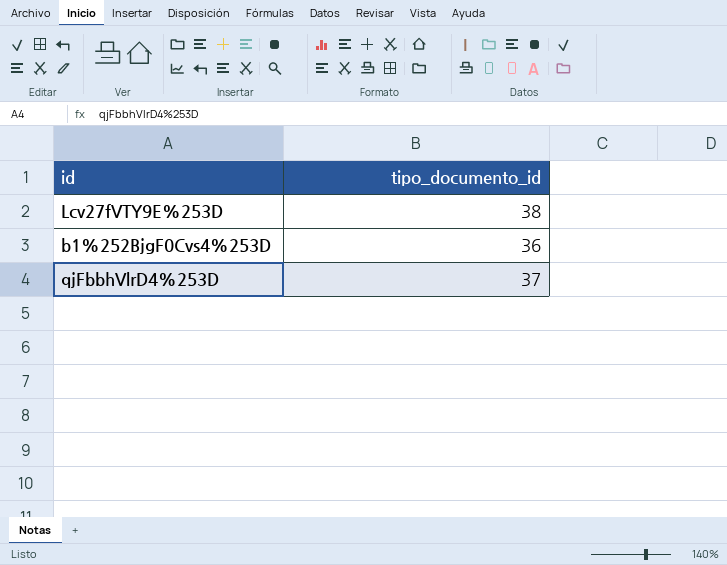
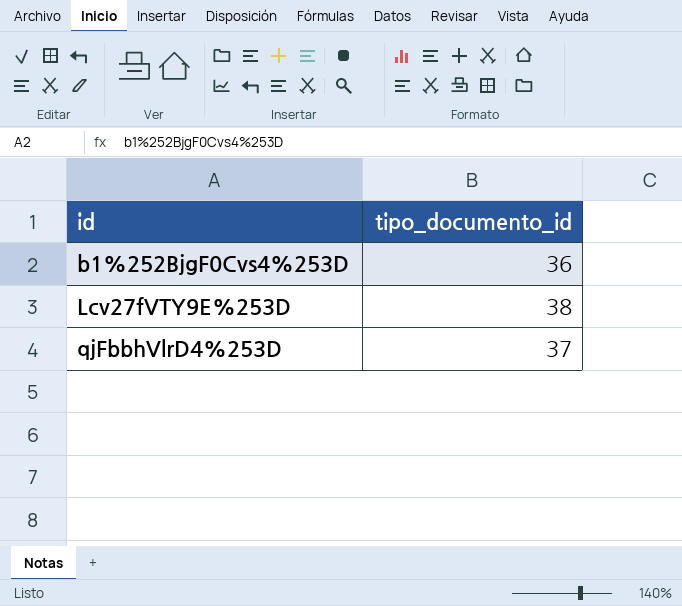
row order: none -> id ascending

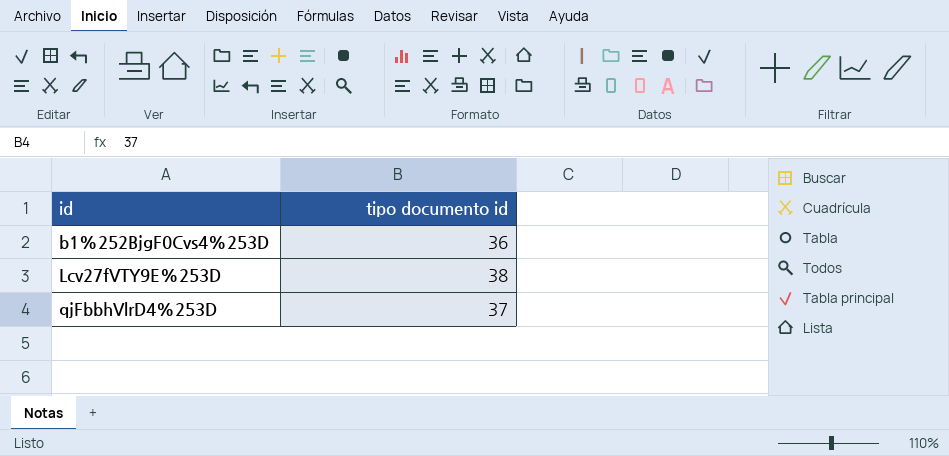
column name: tipo_documento_id -> tipo documento id

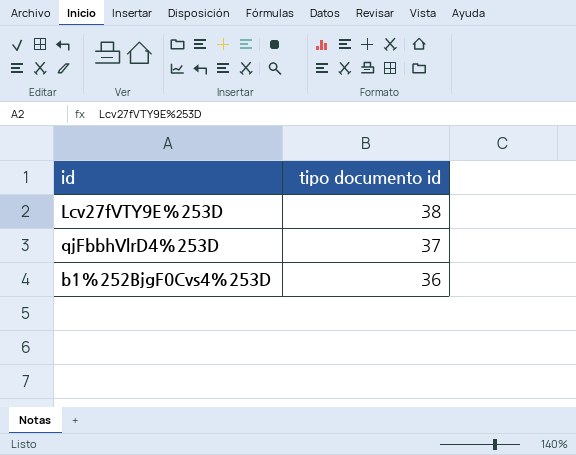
row order: id ascending -> tipo documento id descending

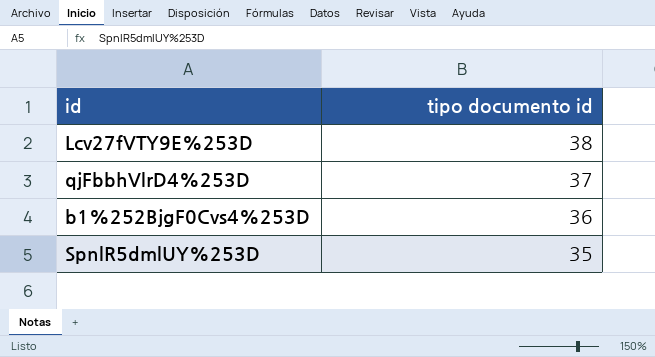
row SpnlR5dmlUY%253D: none -> 35

